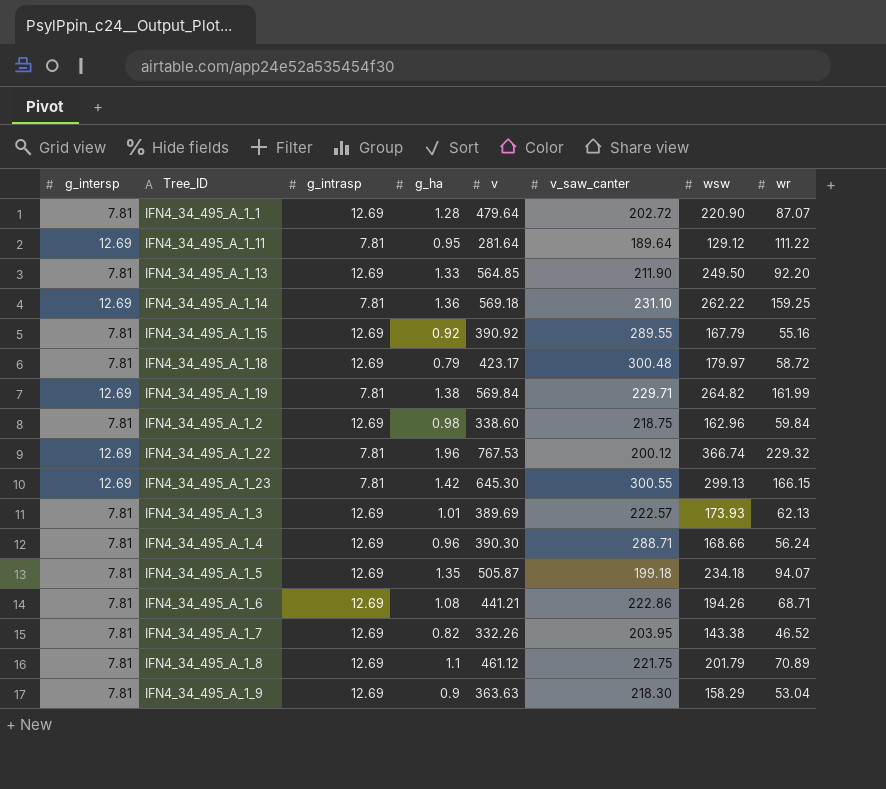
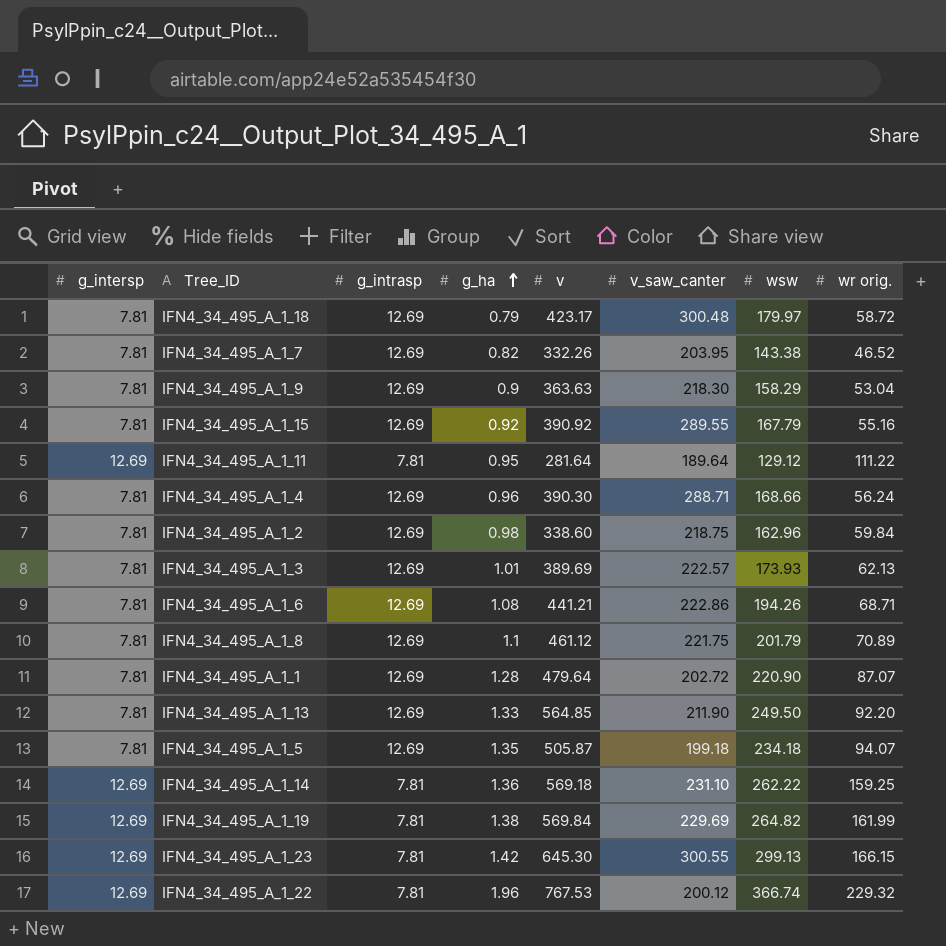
row order: none -> g_ha ascending
column name: wr -> wr orig.
IFN4_34_495_A_1_19 | v_saw_canter: 229.71 -> 229.69

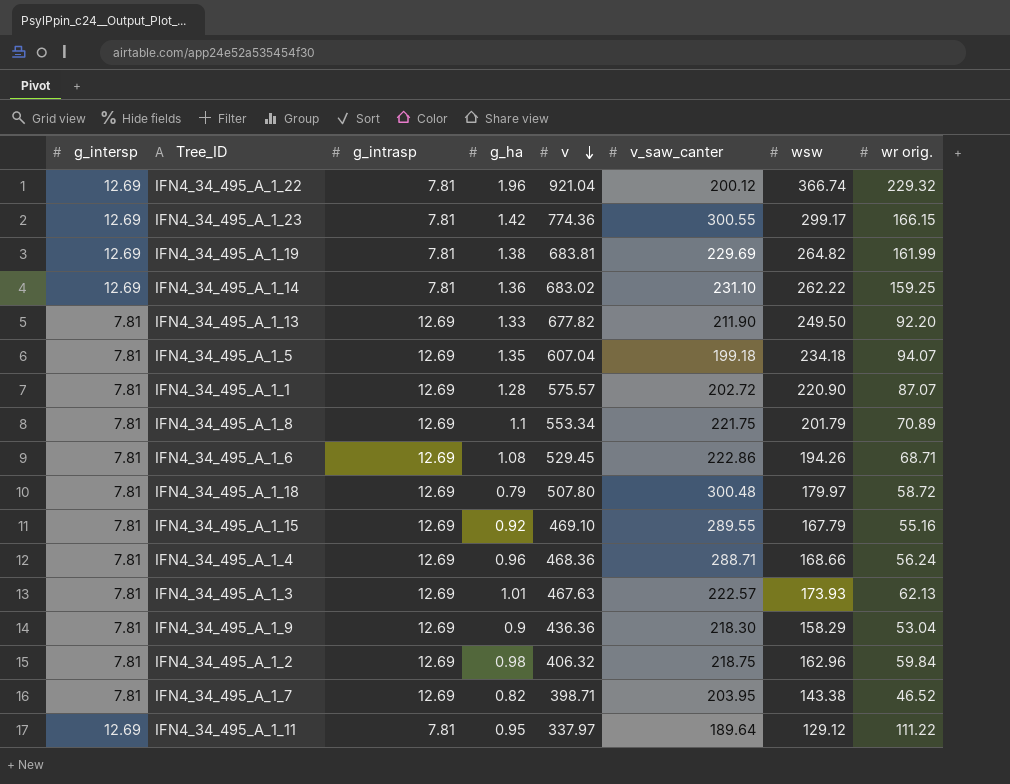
row order: g_ha ascending -> v descending
IFN4_34_495_A_1_22 | v: 767.53 -> 921.04
IFN4_34_495_A_1_23 | v: 645.30 -> 774.36
IFN4_34_495_A_1_23 | wsw: 299.13 -> 299.17
IFN4_34_495_A_1_19 | v: 569.84 -> 683.81
IFN4_34_495_A_1_14 | v: 569.18 -> 683.02
IFN4_34_495_A_1_13 | v: 564.85 -> 677.82
IFN4_34_495_A_1_5 | v: 505.87 -> 607.04
IFN4_34_495_A_1_1 | v: 479.64 -> 575.57
IFN4_34_495_A_1_8 | v: 461.12 -> 553.34
IFN4_34_495_A_1_6 | v: 441.21 -> 529.45
IFN4_34_495_A_1_18 | v: 423.17 -> 507.80
IFN4_34_495_A_1_15 | v: 390.92 -> 469.10
IFN4_34_495_A_1_4 | v: 390.30 -> 468.36
IFN4_34_495_A_1_3 | v: 389.69 -> 467.63
IFN4_34_495_A_1_9 | v: 363.63 -> 436.36
IFN4_34_495_A_1_2 | v: 338.60 -> 406.32
IFN4_34_495_A_1_7 | v: 332.26 -> 398.71
IFN4_34_495_A_1_11 | v: 281.64 -> 337.97

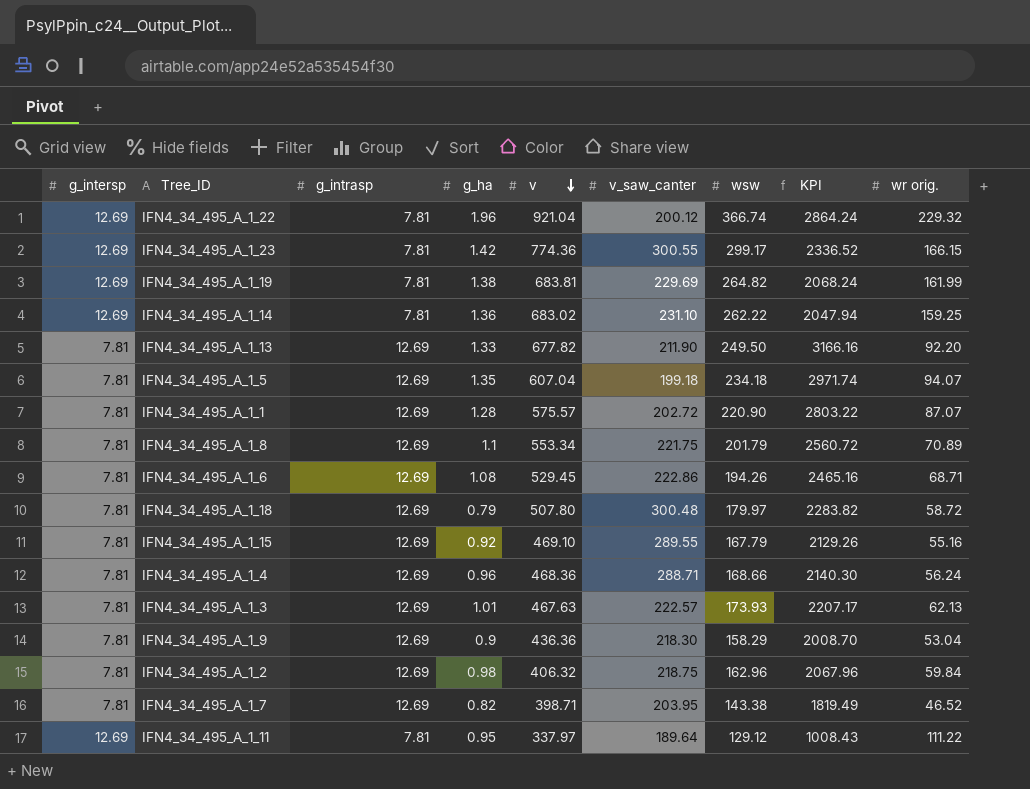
column KPI | formula: none -> [g_intrasp] * [wsw]

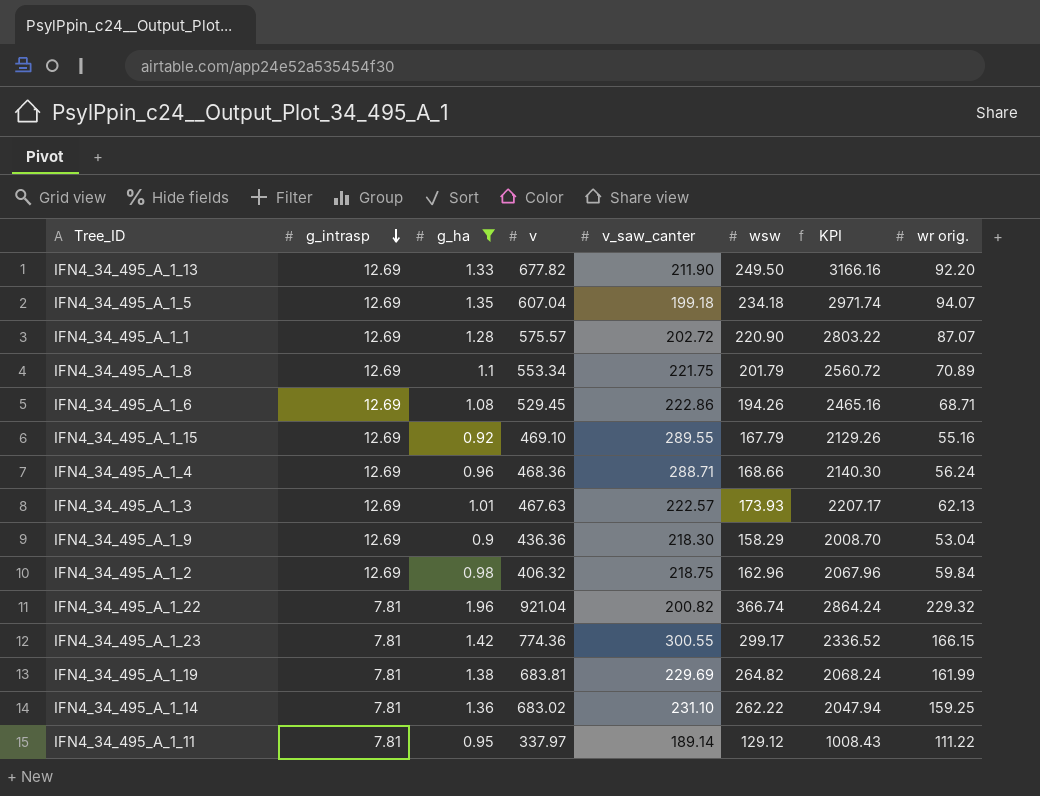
filter: none -> g_ha >= 0.9
row order: v descending -> g_intrasp descending
column g_intersp | position: 1 -> none
IFN4_34_495_A_1_22 | v_saw_canter: 200.12 -> 200.82
IFN4_34_495_A_1_11 | v_saw_canter: 189.64 -> 189.14

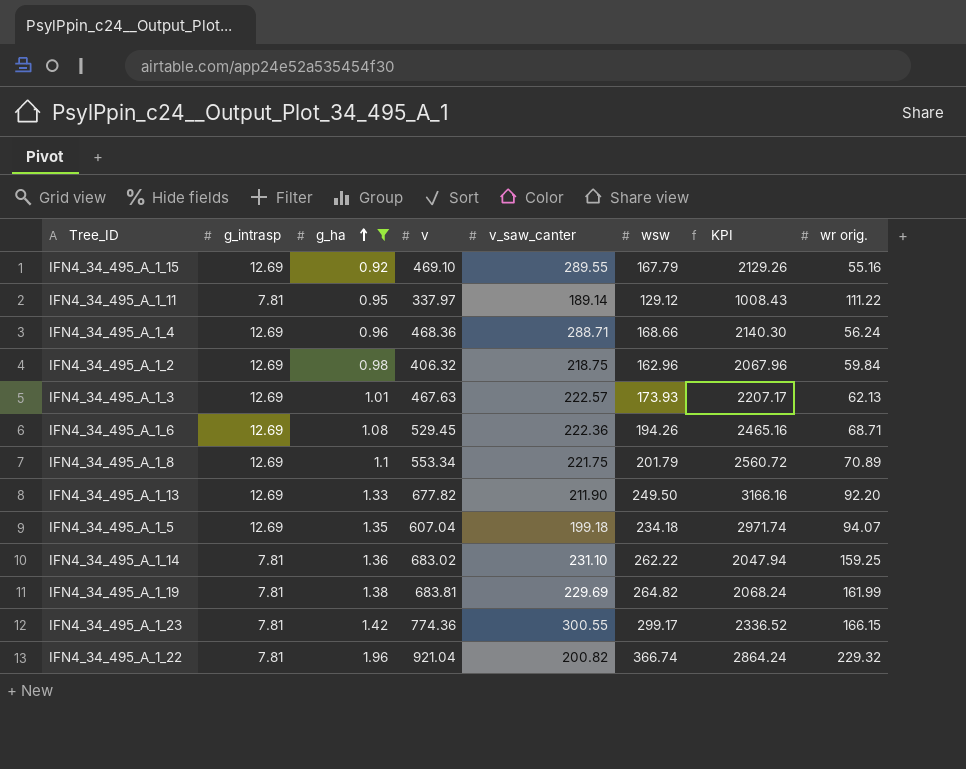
row order: g_intrasp descending -> g_ha ascending
row IFN4_34_495_A_1_1: 12.69 | 1.28 | 575.57 | 202.72 | 220.90 | 2803.22 | 87.07 -> none
row IFN4_34_495_A_1_9: 12.69 | 0.9 | 436.36 | 218.30 | 158.29 | 2008.70 | 53.04 -> none
IFN4_34_495_A_1_6 | v_saw_canter: 222.86 -> 222.36

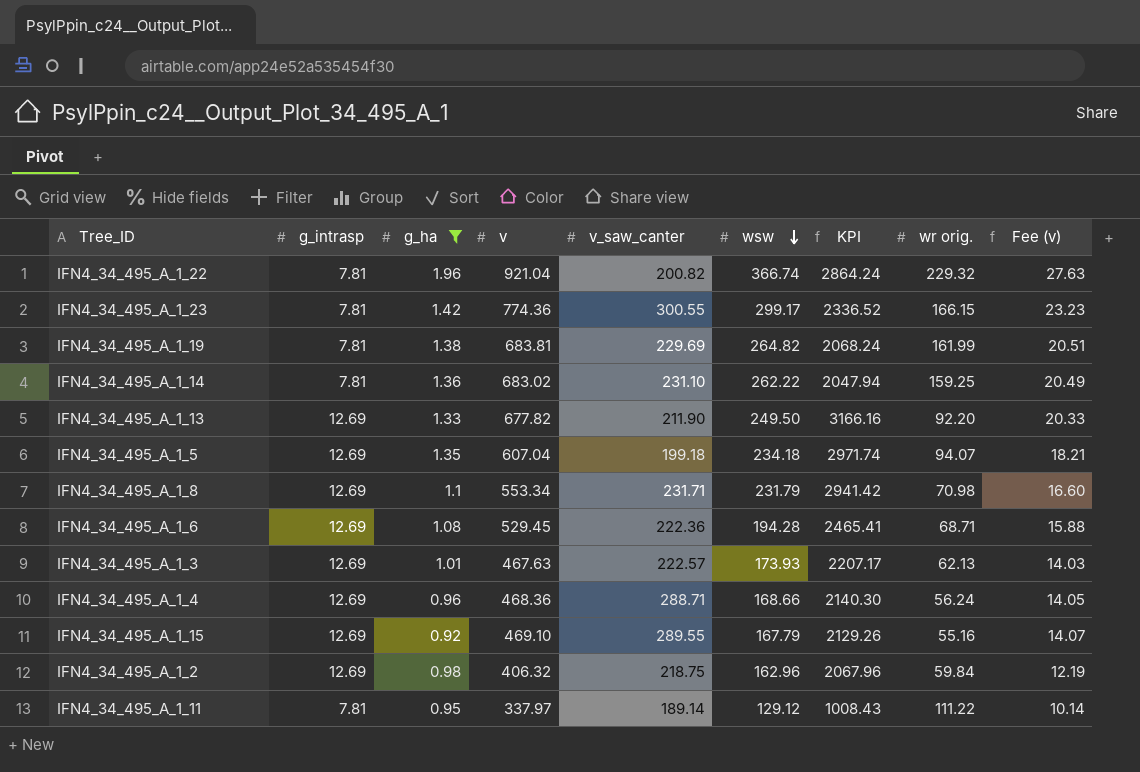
row order: g_ha ascending -> wsw descending
column Fee (v) | formula: none -> [v] * 0.03
IFN4_34_495_A_1_8 | v_saw_canter: 221.75 -> 231.71
IFN4_34_495_A_1_8 | wsw: 201.79 -> 231.79
IFN4_34_495_A_1_8 | KPI: 2560.72 -> 2941.42
IFN4_34_495_A_1_8 | wr orig.: 70.89 -> 70.98
IFN4_34_495_A_1_6 | wsw: 194.26 -> 194.28
IFN4_34_495_A_1_6 | KPI: 2465.16 -> 2465.41

